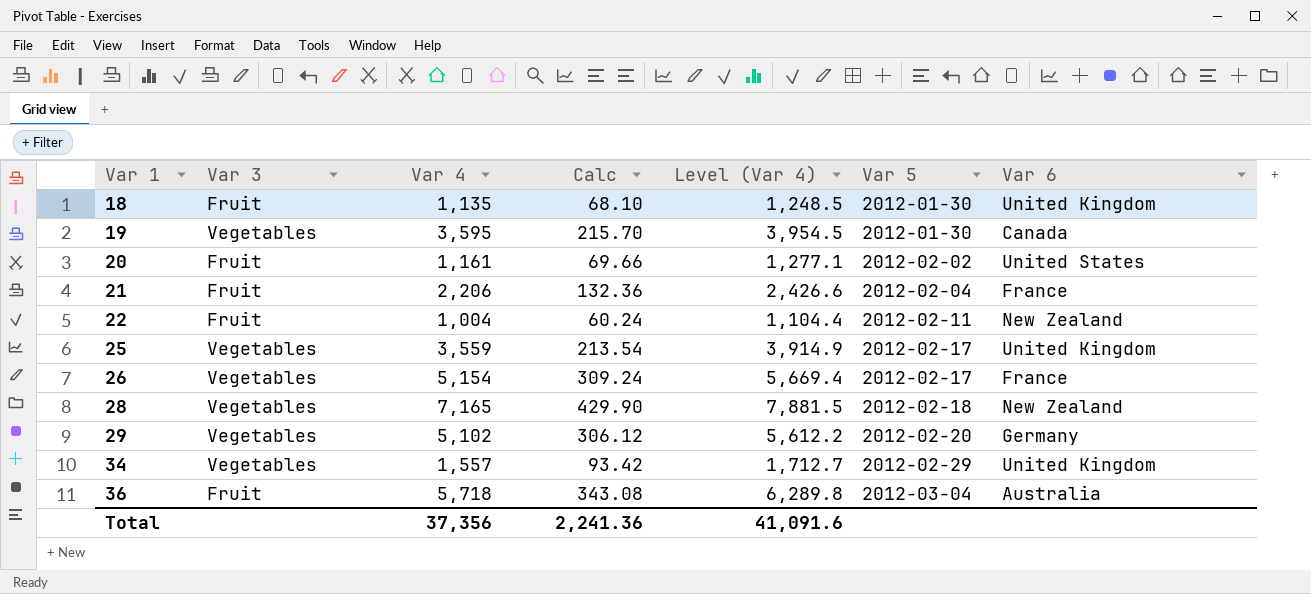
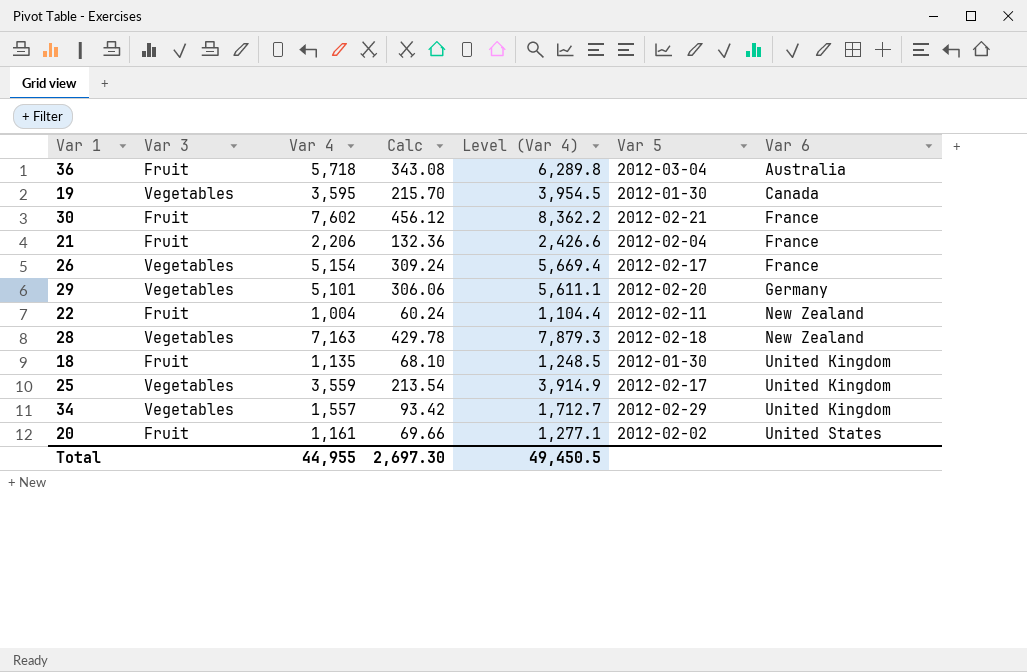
row order: Var 1 ascending -> Var 6 ascending
row 30: none -> Fruit | 7,602 | 456.12 | 8,362.2 | 2012-02-21 | France
29 | Var 4: 5,102 -> 5,101
29 | Calc: 306.12 -> 306.06
29 | Level (Var 4): 5,612.2 -> 5,611.1
28 | Var 4: 7,165 -> 7,163
28 | Calc: 429.90 -> 429.78
28 | Level (Var 4): 7,881.5 -> 7,879.3
Total | Var 4: 37,356 -> 44,955
Total | Calc: 2,241.36 -> 2,697.30
Total | Level (Var 4): 41,091.6 -> 49,450.5

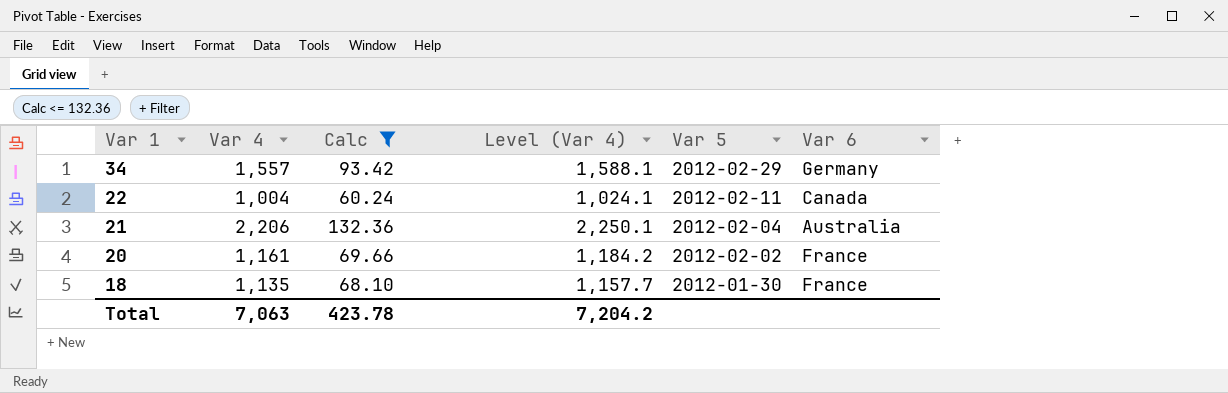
filter: none -> Calc <= 132.36
row order: Var 6 ascending -> Var 1 descending
column Var 3 | position: 2 -> none
column Level (Var 4) | formula: [Var 4] * 1.1 -> [Var 4] * 1.02
34 | Var 6: United Kingdom -> Germany
22 | Var 6: New Zealand -> Canada
21 | Var 6: France -> Australia
20 | Var 6: United States -> France
18 | Var 6: United Kingdom -> France
Total | Var 4: 44,955 -> 7,063
Total | Calc: 2,697.30 -> 423.78
Total | Level (Var 4): 49,450.5 -> 7,204.2

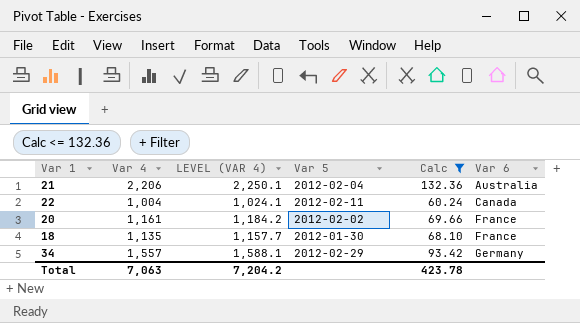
row order: Var 1 descending -> Var 6 ascending
column name: Level (Var 4) -> LEVEL (VAR 4)
column Calc | position: 3 -> 5

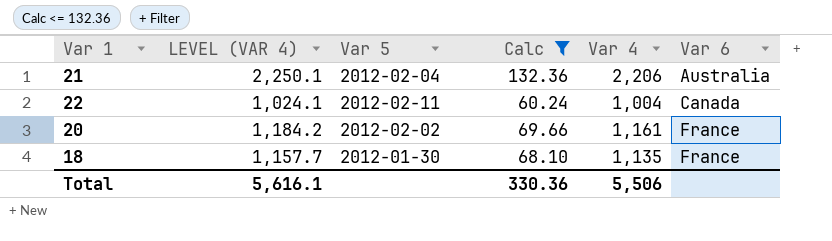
column Var 4 | position: 2 -> 5
row 34: 1,557 | 1,588.1 | 2012-02-29 | 93.42 | Germany -> none
Total | LEVEL (VAR 4): 7,204.2 -> 5,616.1
Total | Calc: 423.78 -> 330.36
Total | Var 4: 7,063 -> 5,506

